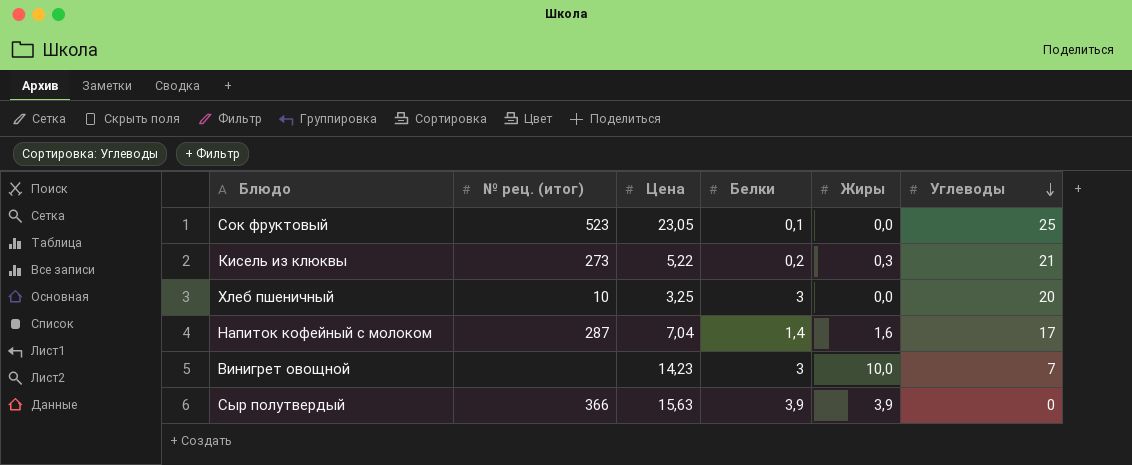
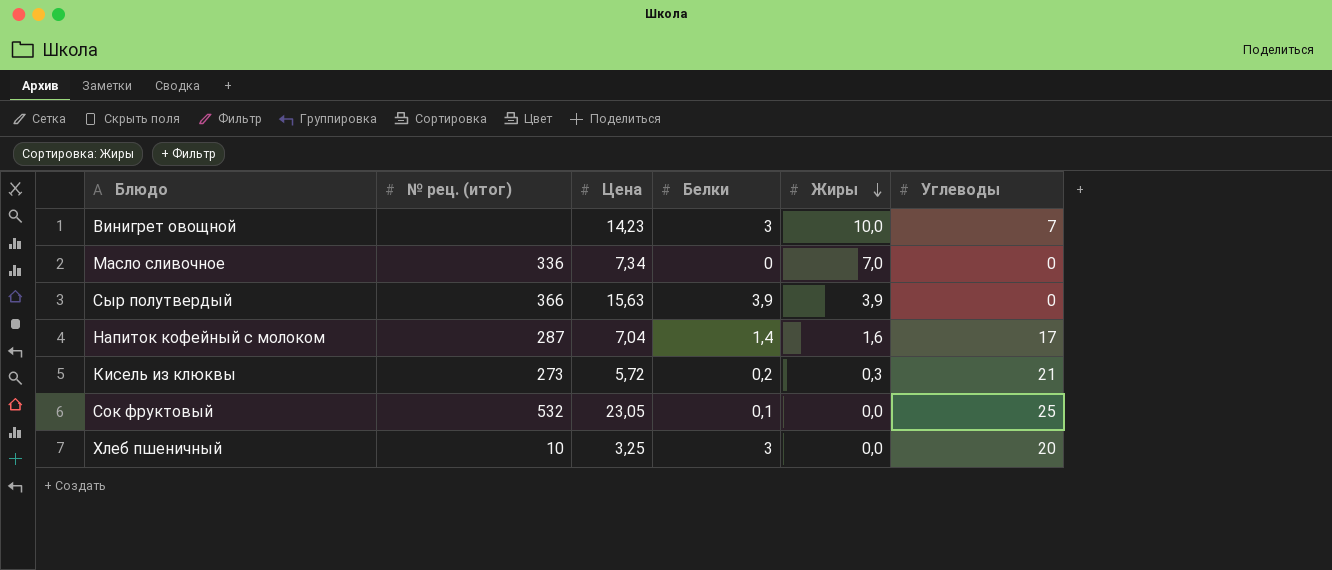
row order: Углеводы descending -> Жиры descending
row Масло сливочное: none -> 336 | 7,34 | 0 | 7,0 | 0
Кисель из клюквы | Цена: 5,22 -> 5,72
Сок фруктовый | № рец. (итог): 523 -> 532

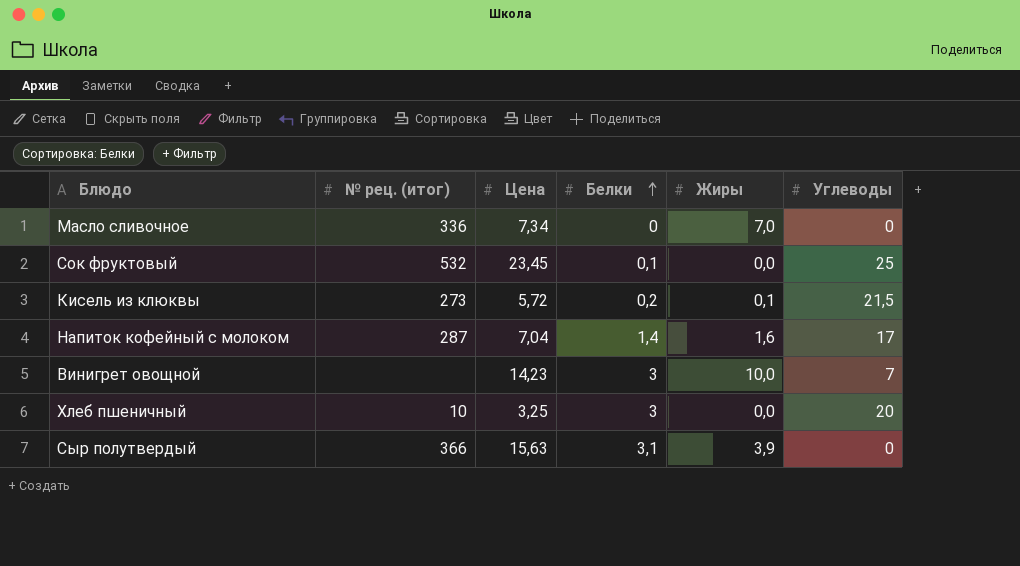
row order: Жиры descending -> Белки ascending
Сок фруктовый | Цена: 23,05 -> 23,45
Кисель из клюквы | Жиры: 0,3 -> 0,1
Кисель из клюквы | Углеводы: 21 -> 21,5
Сыр полутвердый | Белки: 3,9 -> 3,1

